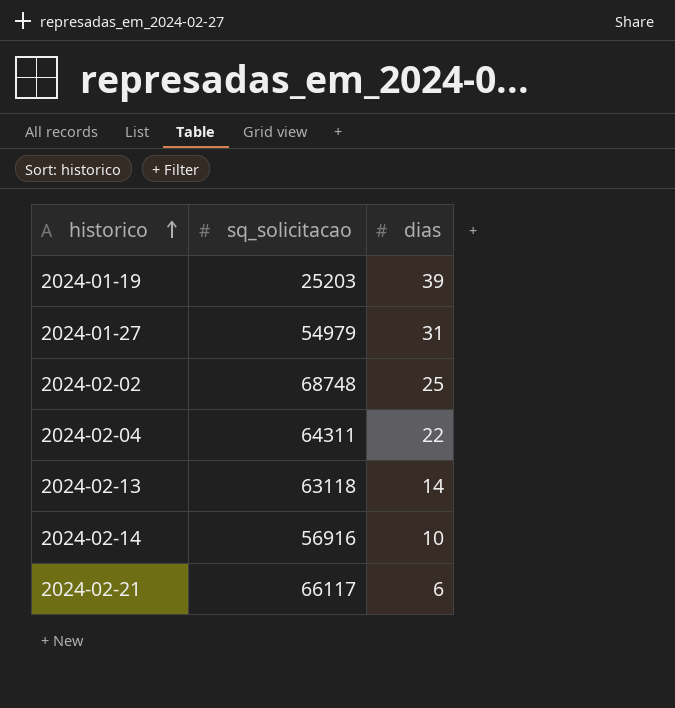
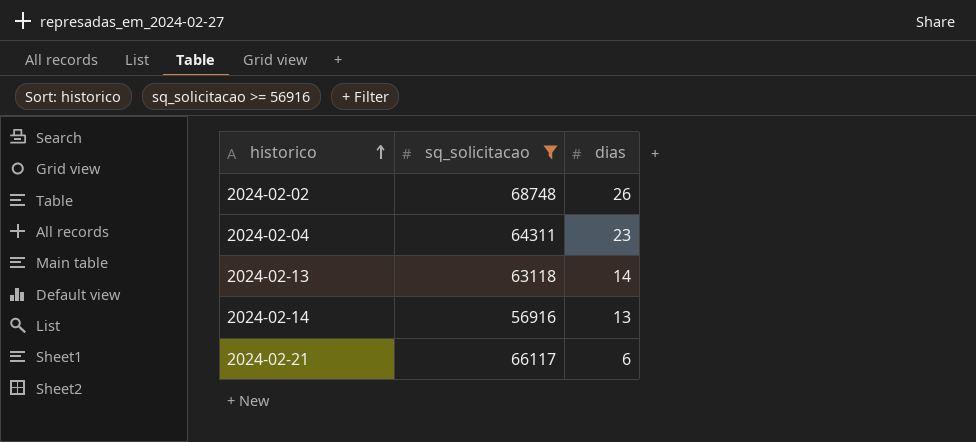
filter: none -> sq_solicitacao >= 56916
2024-02-02 | dias: 25 -> 26
2024-02-04 | dias: 22 -> 23
2024-02-14 | dias: 10 -> 13

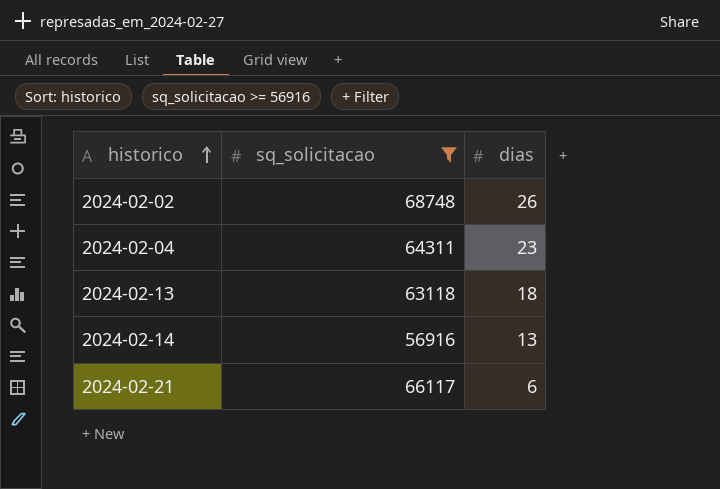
2024-02-13 | dias: 14 -> 18

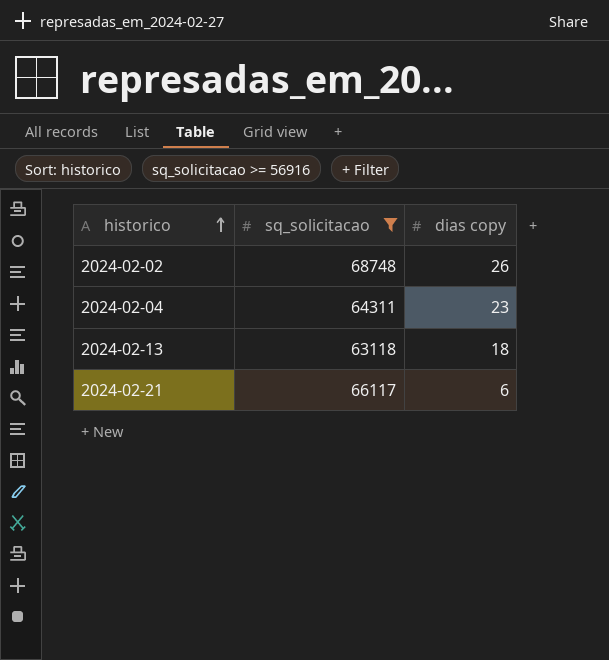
column name: dias -> dias copy
row 2024-02-14: 56916 | 13 -> none

